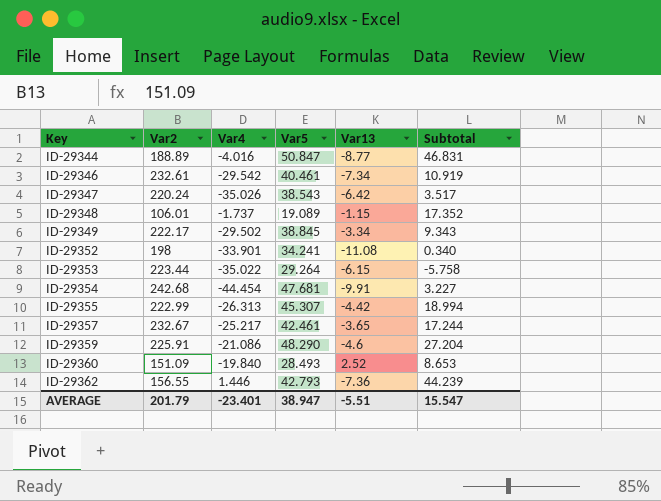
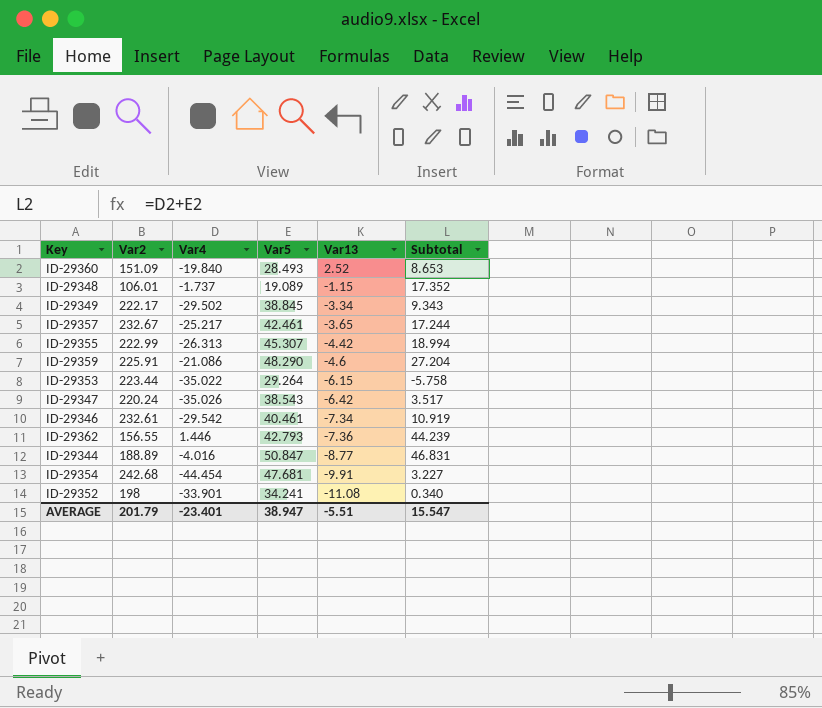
row order: Key ascending -> Var13 descending

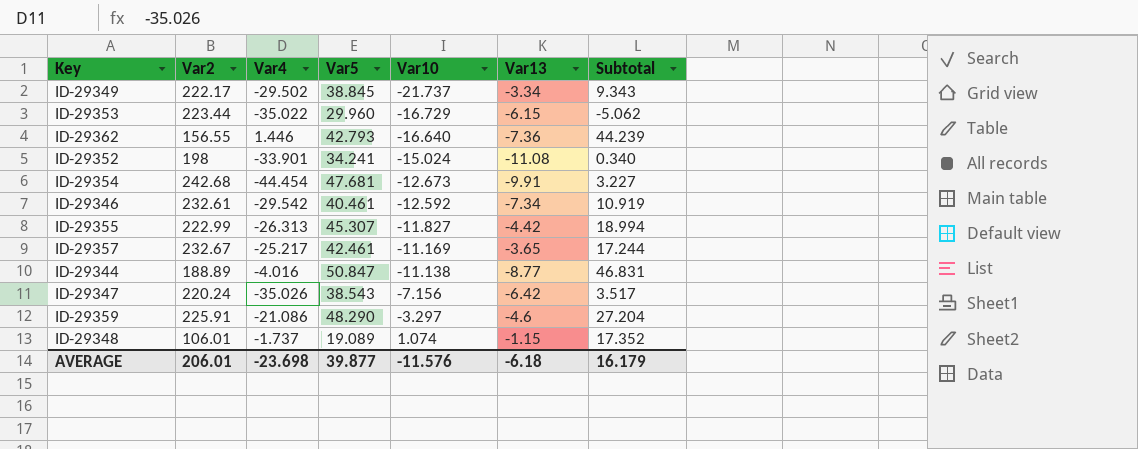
row order: Var13 descending -> Var10 ascending
column Var10 | position: none -> 5
row ID-29360: 151.09 | -19.840 | 28.493 | 2.52 | 8.653 -> none
ID-29353 | Var5: 29.264 -> 29.960
ID-29353 | Subtotal: -5.758 -> -5.062
AVERAGE | Var2: 201.79 -> 206.01
AVERAGE | Var4: -23.401 -> -23.698
AVERAGE | Var5: 38.947 -> 39.877
AVERAGE | Var13: -5.51 -> -6.18
AVERAGE | Subtotal: 15.547 -> 16.179

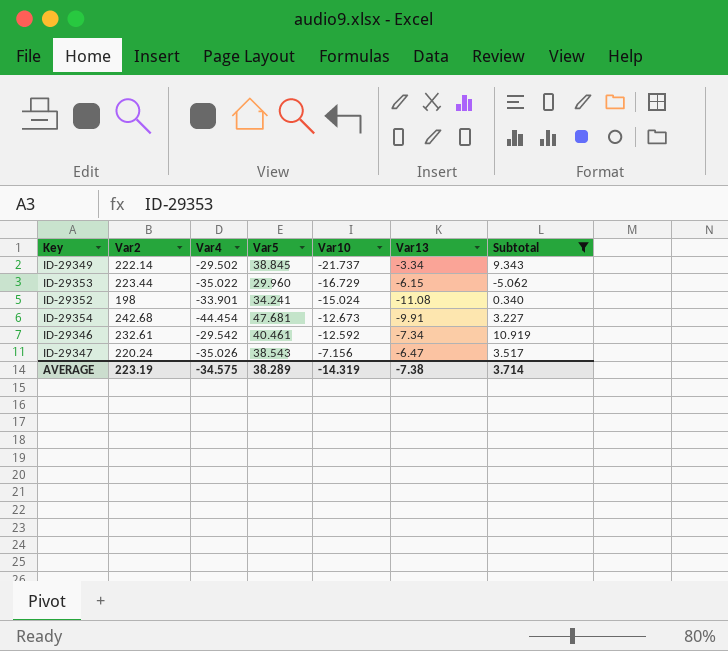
filter: none -> Subtotal <= 10.919
ID-29349 | Var2: 222.17 -> 222.14
ID-29347 | Var13: -6.42 -> -6.47
AVERAGE | Var2: 206.01 -> 223.19
AVERAGE | Var4: -23.698 -> -34.575
AVERAGE | Var5: 39.877 -> 38.289
AVERAGE | Var10: -11.576 -> -14.319
AVERAGE | Var13: -6.18 -> -7.38
AVERAGE | Subtotal: 16.179 -> 3.714

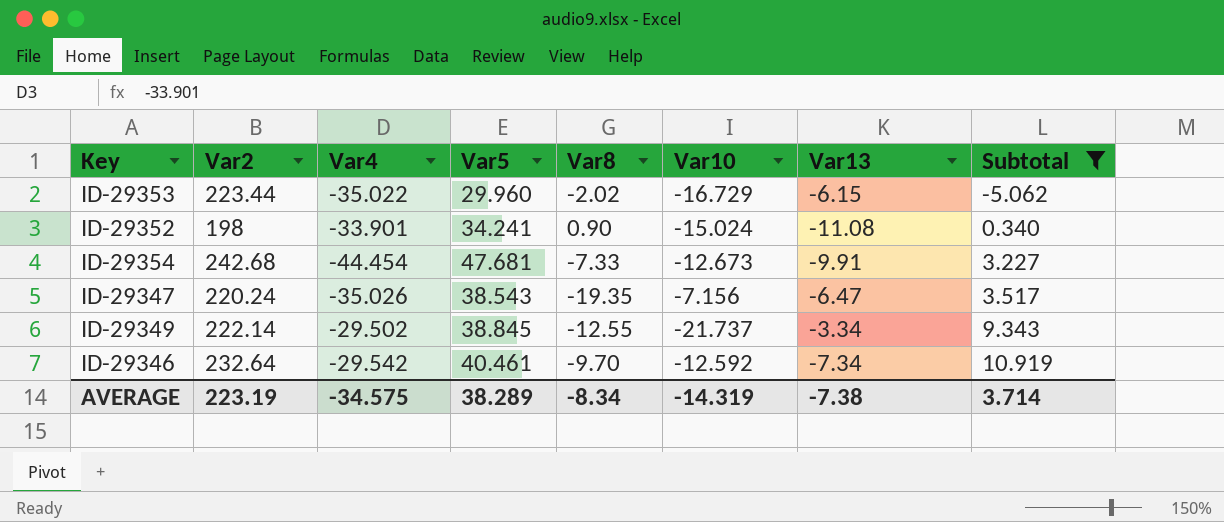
row order: Var10 ascending -> Subtotal ascending
column Var8 | position: none -> 5
ID-29346 | Var2: 232.61 -> 232.64

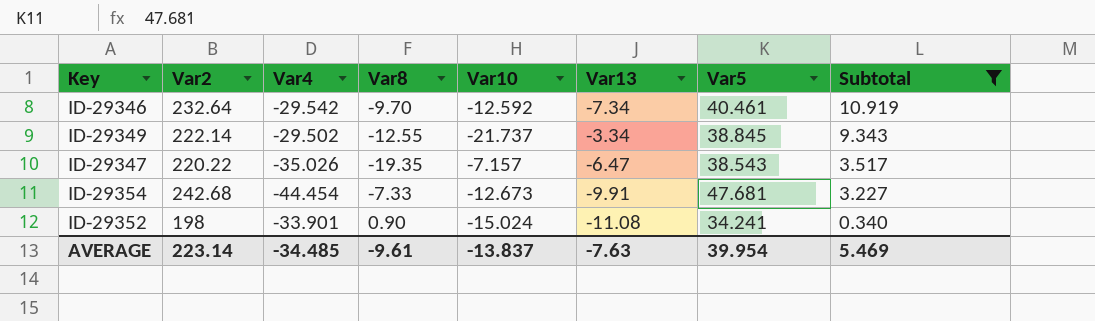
row order: Subtotal ascending -> Subtotal descending
column Var5 | position: 4 -> 7
row ID-29353: 223.44 | -35.022 | 29.960 | -2.02 | -16.729 | -6.15 | -5.062 -> none
ID-29347 | Var2: 220.24 -> 220.22
ID-29347 | Var10: -7.156 -> -7.157
AVERAGE | Var2: 223.19 -> 223.14
AVERAGE | Var4: -34.575 -> -34.485
AVERAGE | Var8: -8.34 -> -9.61
AVERAGE | Var10: -14.319 -> -13.837
AVERAGE | Var13: -7.38 -> -7.63
AVERAGE | Var5: 38.289 -> 39.954
AVERAGE | Subtotal: 3.714 -> 5.469

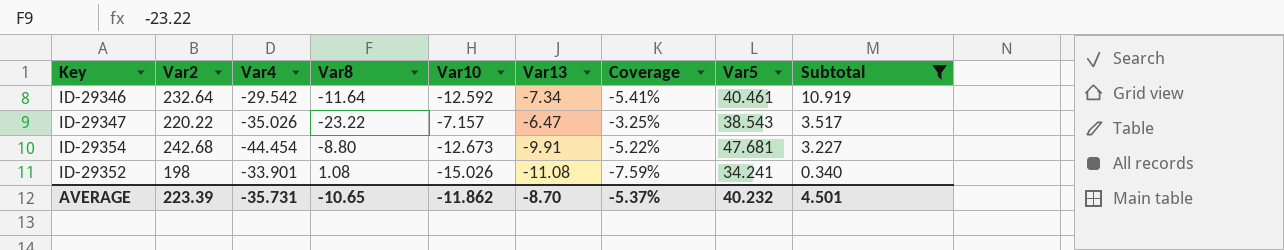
column Coverage | formula: none -> [Var10] / [Var2]
row ID-29349: 222.14 | -29.502 | -12.55 | -21.737 | -3.34 | 38.845 | 9.343 -> none
ID-29346 | Var8: -9.70 -> -11.64
ID-29347 | Var8: -19.35 -> -23.22
ID-29354 | Var8: -7.33 -> -8.80
ID-29352 | Var8: 0.90 -> 1.08
ID-29352 | Var10: -15.024 -> -15.026
AVERAGE | Var2: 223.14 -> 223.39
AVERAGE | Var4: -34.485 -> -35.731
AVERAGE | Var8: -9.61 -> -10.65
AVERAGE | Var10: -13.837 -> -11.862
AVERAGE | Var13: -7.63 -> -8.70
AVERAGE | Var5: 39.954 -> 40.232
AVERAGE | Subtotal: 5.469 -> 4.501

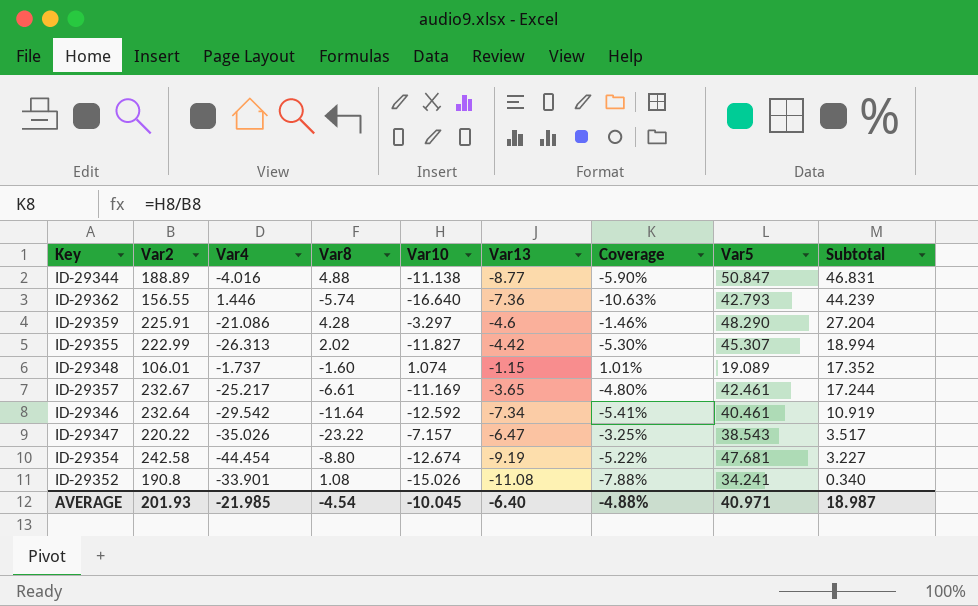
filter: Subtotal <= 10.919 -> none
ID-29354 | Var2: 242.68 -> 242.58
ID-29354 | Var10: -12.673 -> -12.674
ID-29354 | Var13: -9.91 -> -9.19
ID-29352 | Var2: 198 -> 190.8
ID-29352 | Coverage: -7.59% -> -7.88%
AVERAGE | Var2: 223.39 -> 201.93
AVERAGE | Var4: -35.731 -> -21.985
AVERAGE | Var8: -10.65 -> -4.54
AVERAGE | Var10: -11.862 -> -10.045
AVERAGE | Var13: -8.70 -> -6.40
AVERAGE | Coverage: -5.37% -> -4.88%
AVERAGE | Var5: 40.232 -> 40.971
AVERAGE | Subtotal: 4.501 -> 18.987

